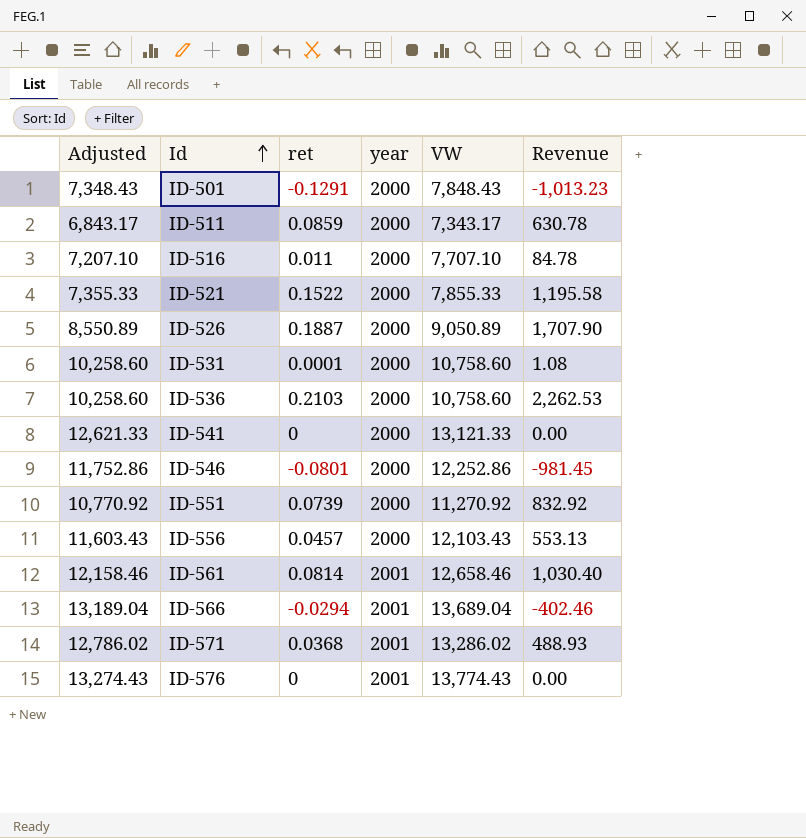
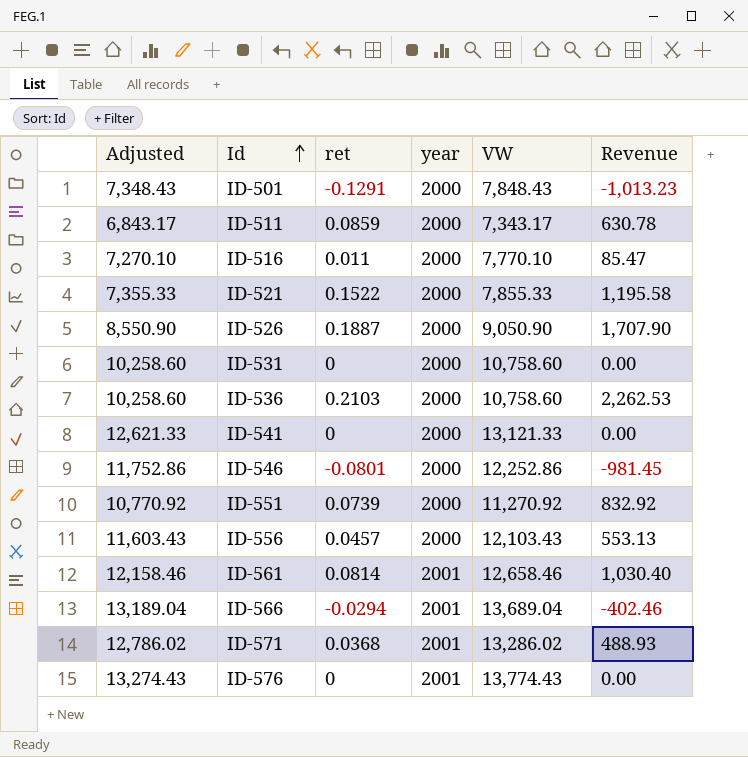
ID-516 | Adjusted: 7,207.10 -> 7,270.10
ID-516 | VW: 7,707.10 -> 7,770.10
ID-516 | Revenue: 84.78 -> 85.47
ID-526 | Adjusted: 8,550.89 -> 8,550.90
ID-526 | VW: 9,050.89 -> 9,050.90
ID-531 | ret: 0.0001 -> 0
ID-531 | Revenue: 1.08 -> 0.00

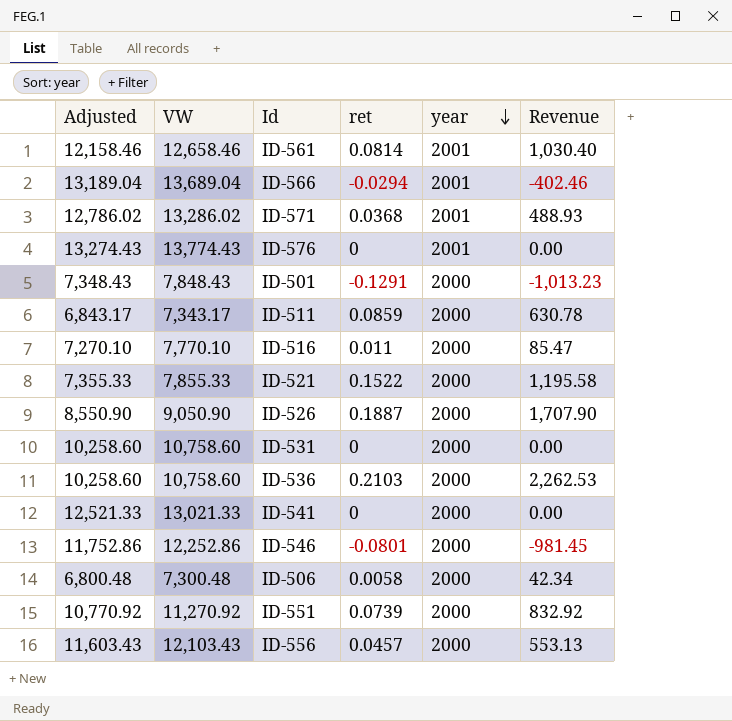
row order: Id ascending -> year descending
column VW | position: 5 -> 2
ID-541 | Adjusted: 12,621.33 -> 12,521.33
ID-541 | VW: 13,121.33 -> 13,021.33
row ID-506: none -> 6,800.48 | 7,300.48 | 0.0058 | 2000 | 42.34

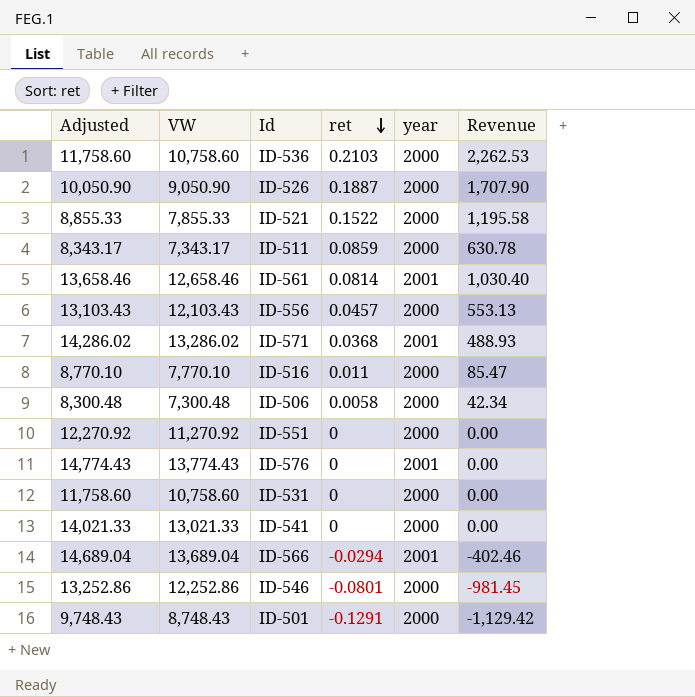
row order: year descending -> ret descending
column Adjusted | formula: [VW] - 500 -> [VW] + 1000
ID-551 | ret: 0.0739 -> 0
ID-551 | Revenue: 832.92 -> 0.00
ID-501 | VW: 7,848.43 -> 8,748.43
ID-501 | Revenue: -1,013.23 -> -1,129.42

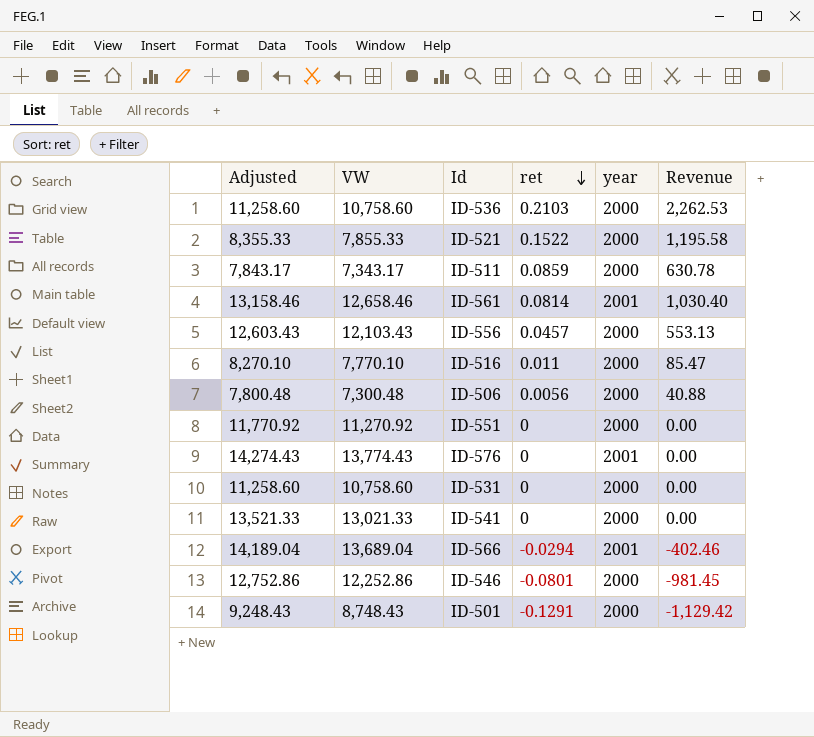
column Adjusted | formula: [VW] + 1000 -> [VW] + 500
row ID-526: 10,050.90 | 9,050.90 | 0.1887 | 2000 | 1,707.90 -> none
row ID-571: 14,286.02 | 13,286.02 | 0.0368 | 2001 | 488.93 -> none
ID-506 | ret: 0.0058 -> 0.0056
ID-506 | Revenue: 42.34 -> 40.88

